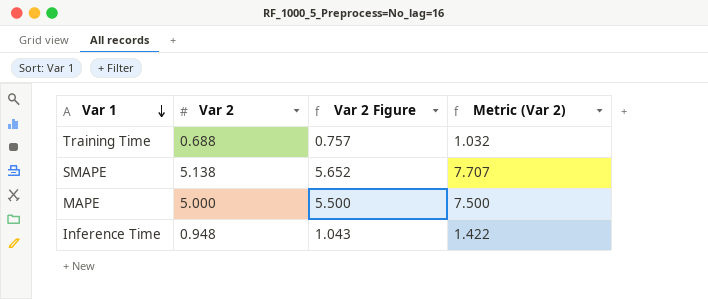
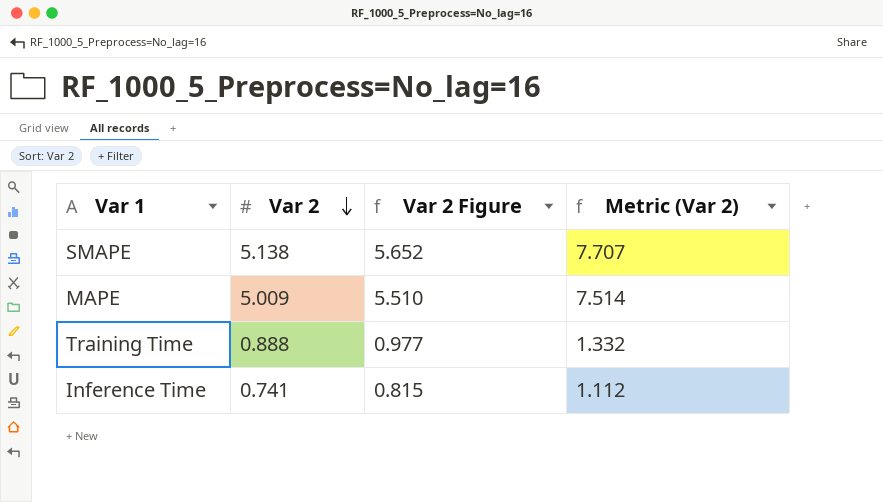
row order: Var 1 descending -> Var 2 descending
MAPE | Var 2: 5.000 -> 5.009
MAPE | Var 2 Figure: 5.500 -> 5.510
MAPE | Metric (Var 2): 7.500 -> 7.514
Training Time | Var 2: 0.688 -> 0.888
Training Time | Var 2 Figure: 0.757 -> 0.977
Training Time | Metric (Var 2): 1.032 -> 1.332
Inference Time | Var 2: 0.948 -> 0.741
Inference Time | Var 2 Figure: 1.043 -> 0.815
Inference Time | Metric (Var 2): 1.422 -> 1.112

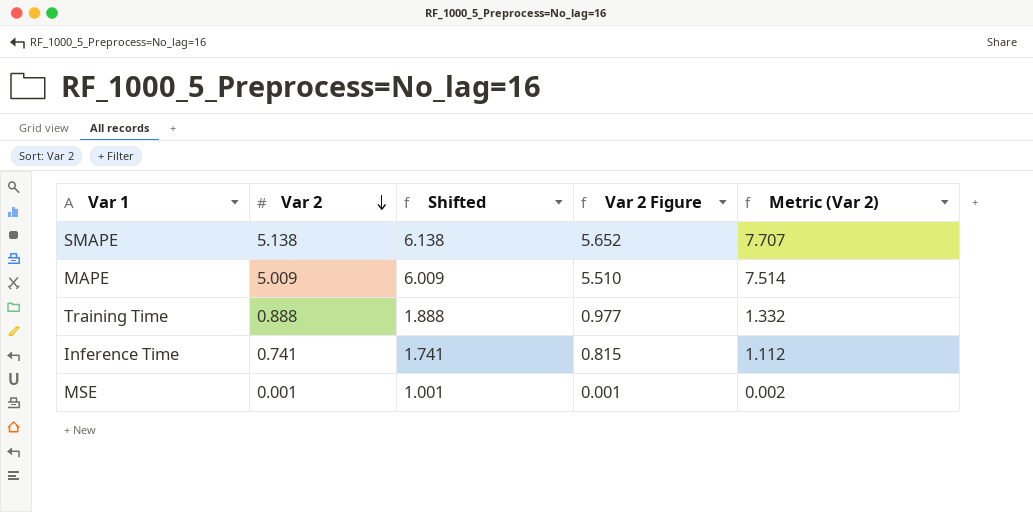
column Shifted | formula: none -> [Var 2] + 1
row MSE: none -> 0.001 | 1.001 | 0.001 | 0.002

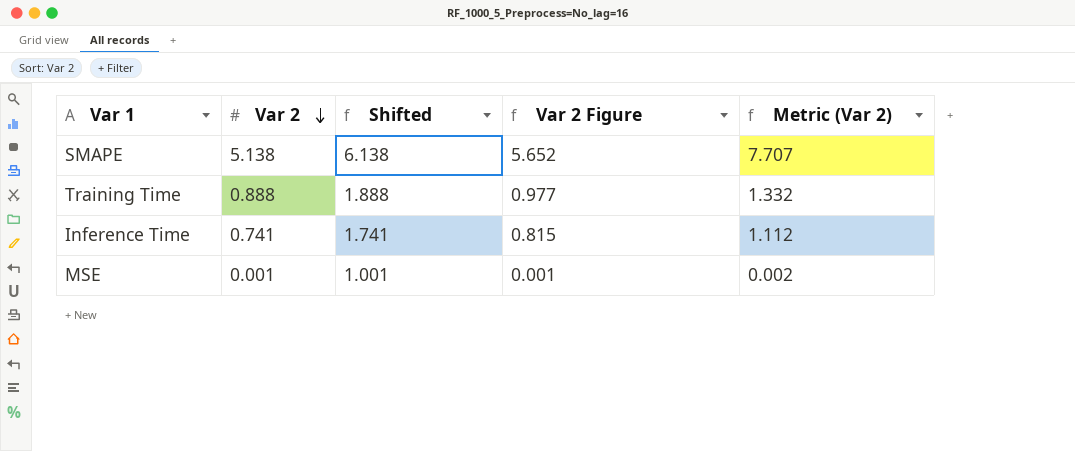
row MAPE: 5.009 | 6.009 | 5.510 | 7.514 -> none

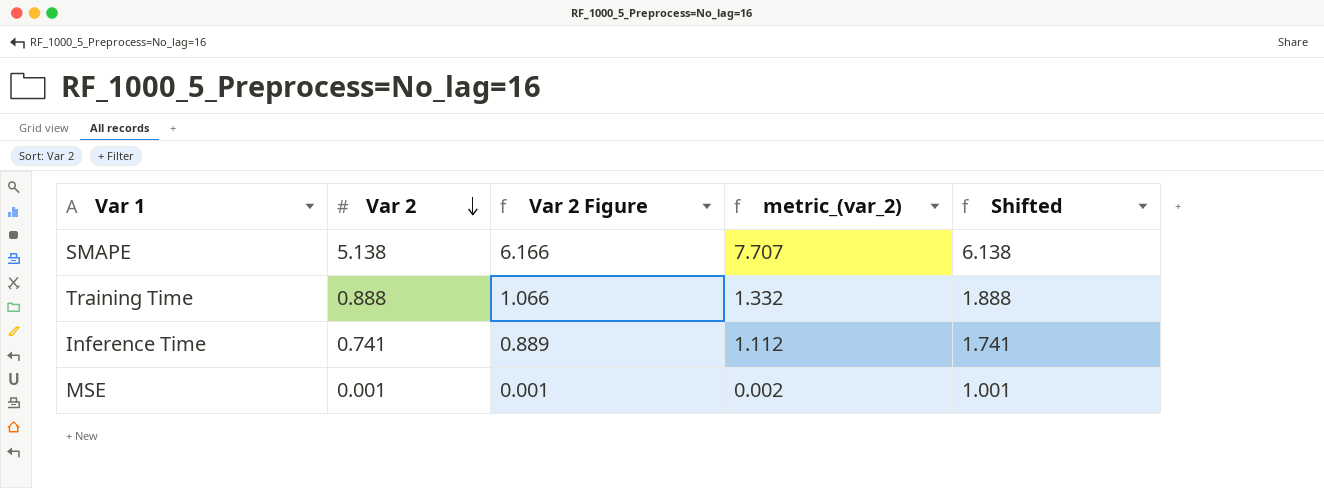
column Var 2 Figure | formula: [Var 2] * 1.1 -> [Var 2] * 1.2
column name: Metric (Var 2) -> metric_(var_2)
column Shifted | position: 3 -> 5

